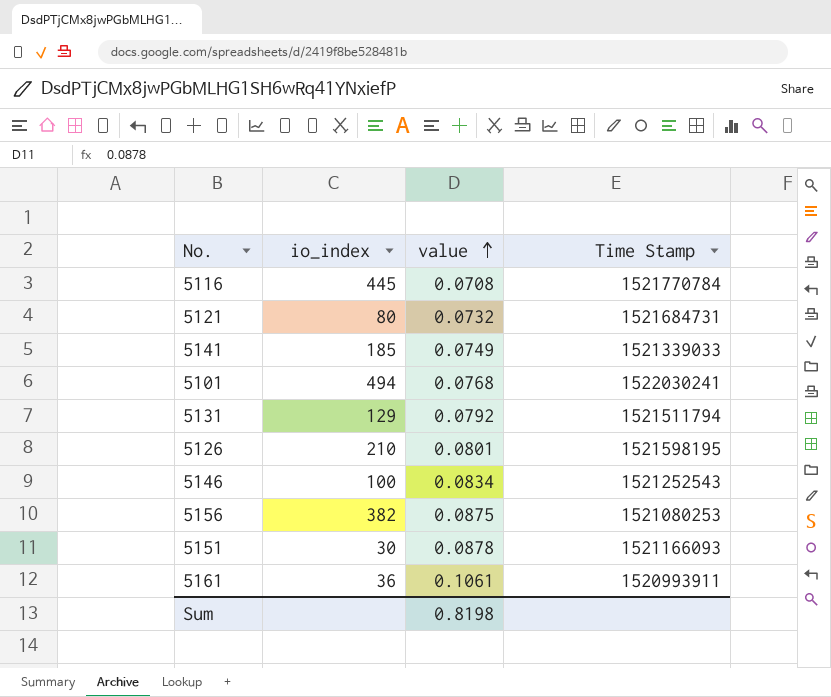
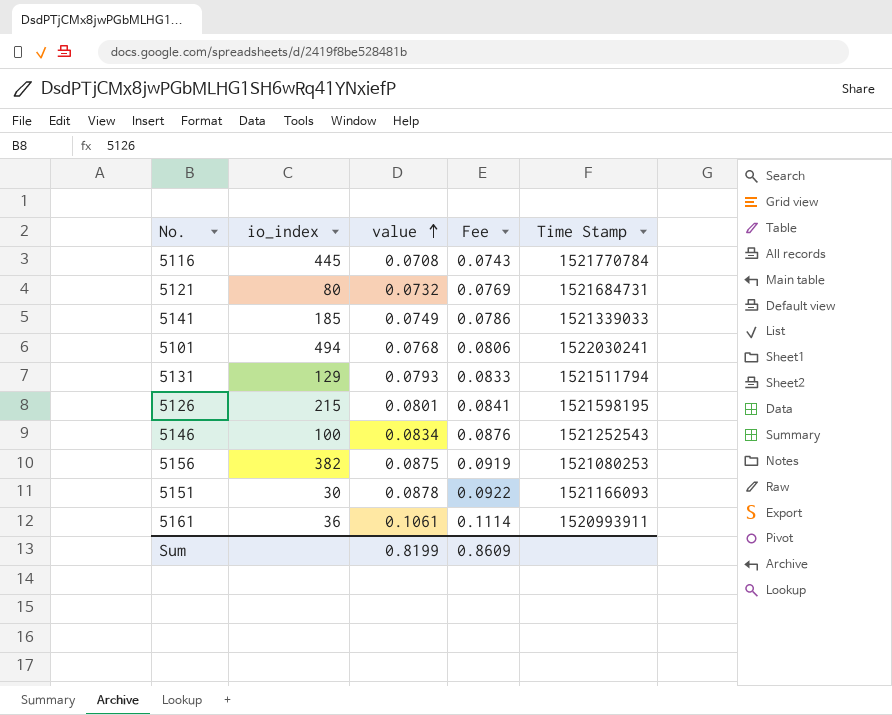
column Fee | formula: none -> [value] * 1.05
5131 | value: 0.0792 -> 0.0793
5126 | io_index: 210 -> 215
Sum | value: 0.8198 -> 0.8199

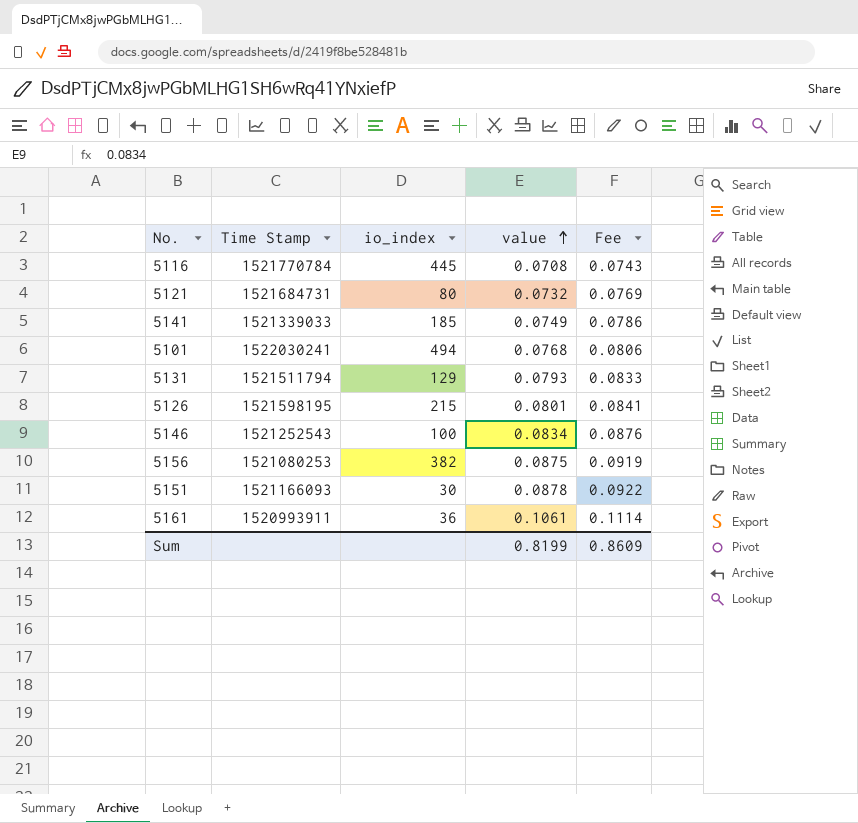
column Time Stamp | position: 5 -> 2

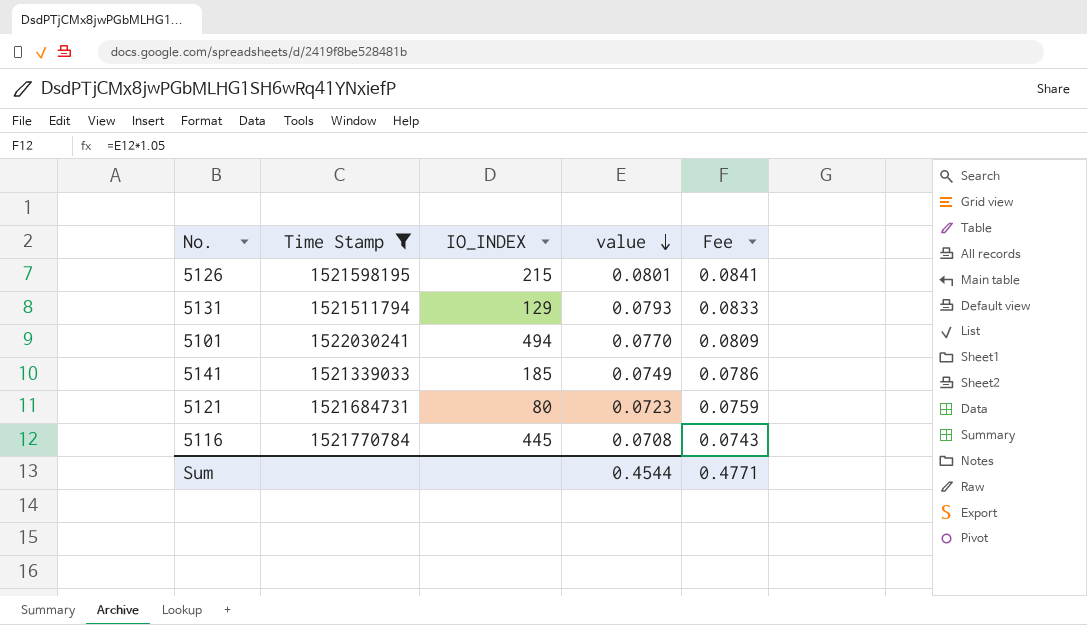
filter: none -> Time Stamp >= 1521339033
row order: value ascending -> value descending
column name: io_index -> IO_INDEX
5101 | value: 0.0768 -> 0.0770
5101 | Fee: 0.0806 -> 0.0809
5121 | value: 0.0732 -> 0.0723
5121 | Fee: 0.0769 -> 0.0759
Sum | value: 0.8199 -> 0.4544
Sum | Fee: 0.8609 -> 0.4771

